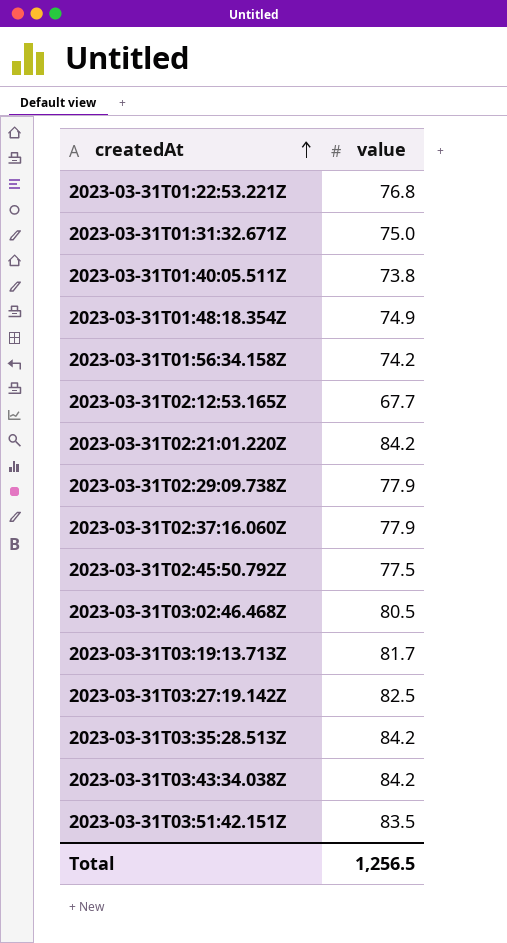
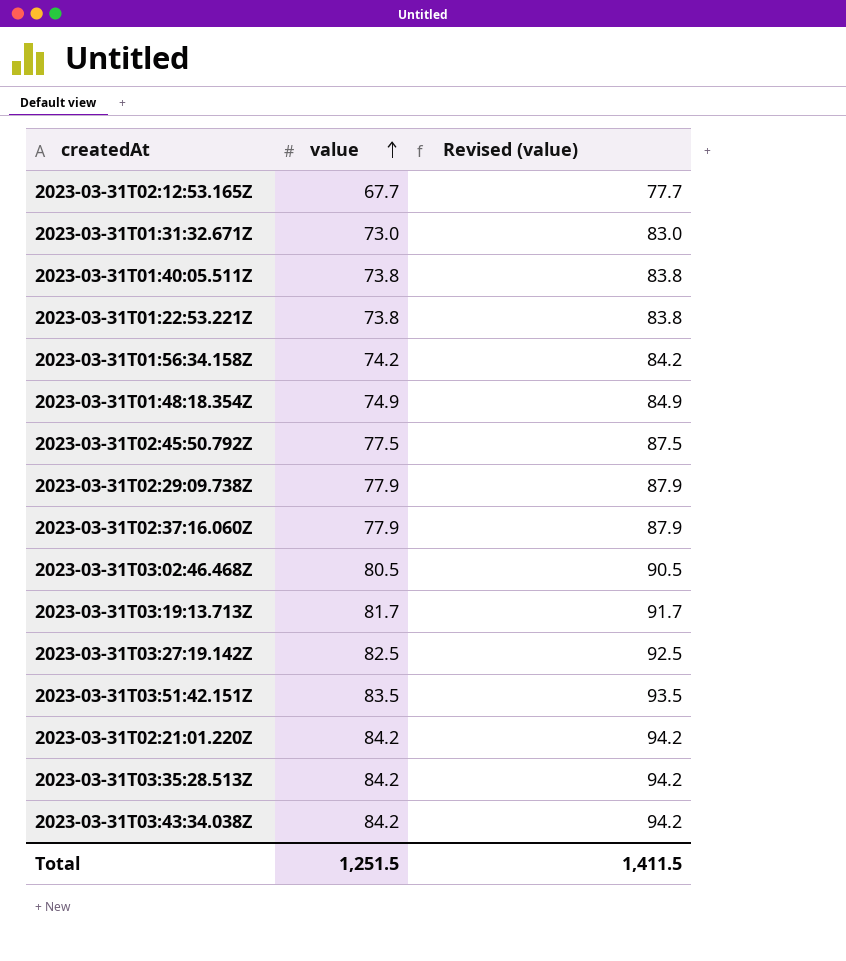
row order: createdAt ascending -> value ascending
column Revised (value) | formula: none -> [value] + 10
2023-03-31T01:31:32.671Z | value: 75.0 -> 73.0
2023-03-31T01:22:53.221Z | value: 76.8 -> 73.8
Total | value: 1,256.5 -> 1,251.5

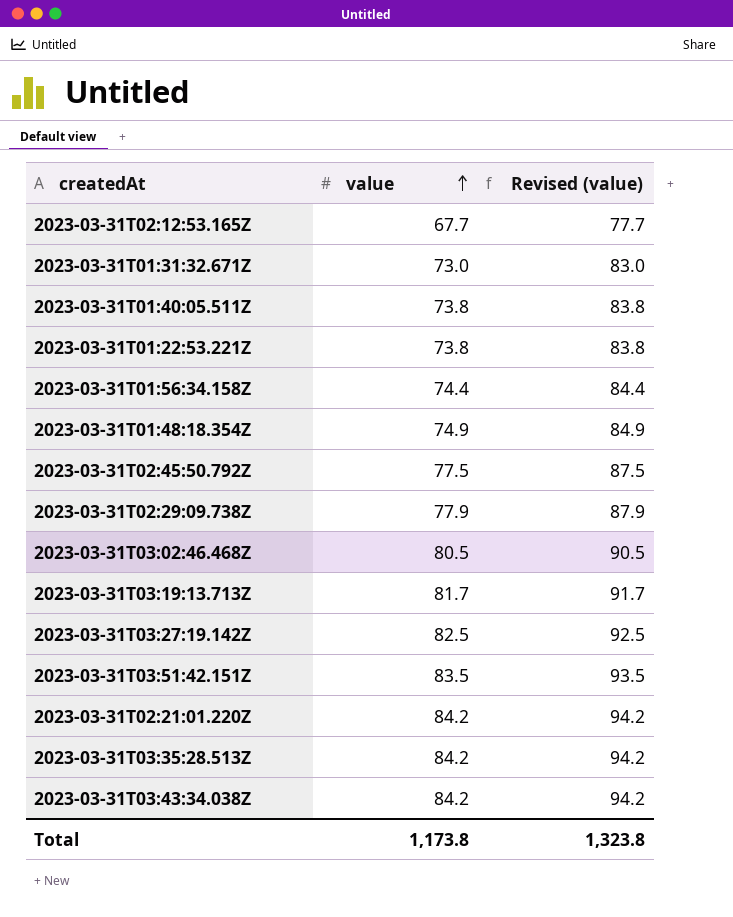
row 2023-03-31T02:37:16.060Z: 77.9 | 87.9 -> none
2023-03-31T01:56:34.158Z | value: 74.2 -> 74.4
2023-03-31T01:56:34.158Z | Revised (value): 84.2 -> 84.4
Total | value: 1,251.5 -> 1,173.8
Total | Revised (value): 1,411.5 -> 1,323.8

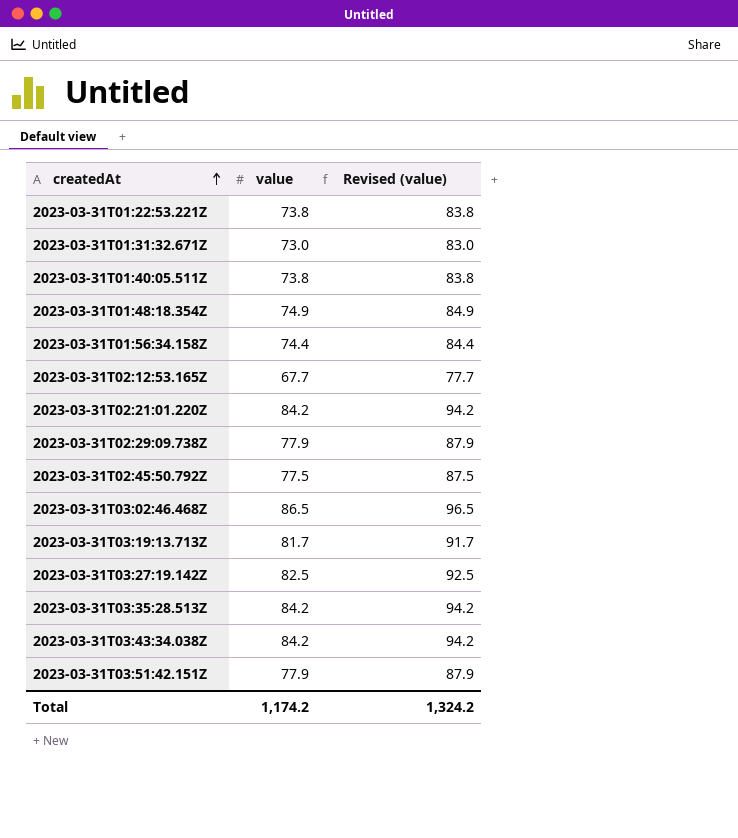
row order: value ascending -> createdAt ascending
2023-03-31T03:02:46.468Z | value: 80.5 -> 86.5
2023-03-31T03:02:46.468Z | Revised (value): 90.5 -> 96.5
2023-03-31T03:51:42.151Z | value: 83.5 -> 77.9
2023-03-31T03:51:42.151Z | Revised (value): 93.5 -> 87.9
Total | value: 1,173.8 -> 1,174.2
Total | Revised (value): 1,323.8 -> 1,324.2

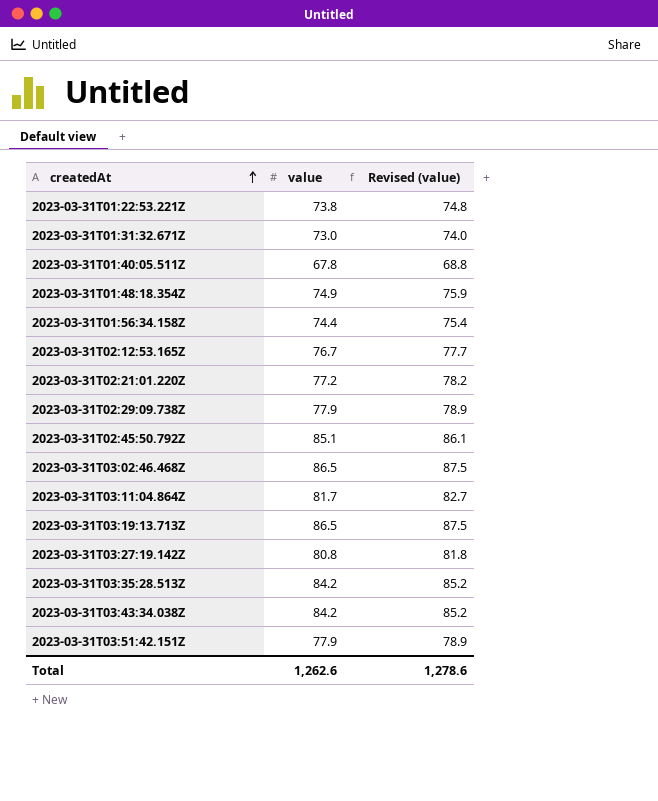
column Revised (value) | formula: [value] + 10 -> [value] + 1
2023-03-31T01:40:05.511Z | value: 73.8 -> 67.8
2023-03-31T02:12:53.165Z | value: 67.7 -> 76.7
2023-03-31T02:21:01.220Z | value: 84.2 -> 77.2
2023-03-31T02:45:50.792Z | value: 77.5 -> 85.1
row 2023-03-31T03:11:04.864Z: none -> 81.7 | 82.7
2023-03-31T03:19:13.713Z | value: 81.7 -> 86.5
2023-03-31T03:27:19.142Z | value: 82.5 -> 80.8
Total | value: 1,174.2 -> 1,262.6
Total | Revised (value): 1,324.2 -> 1,278.6

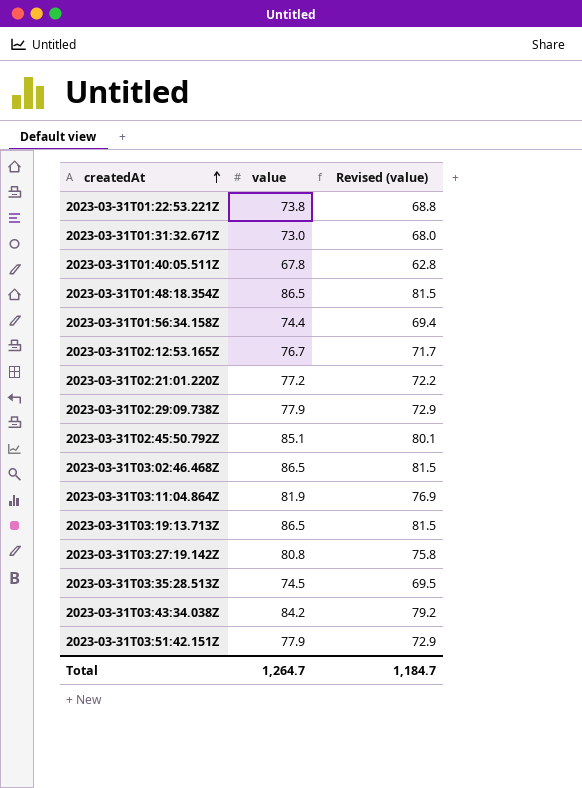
column Revised (value) | formula: [value] + 1 -> [value] - 5
2023-03-31T01:48:18.354Z | value: 74.9 -> 86.5
2023-03-31T03:11:04.864Z | value: 81.7 -> 81.9
2023-03-31T03:35:28.513Z | value: 84.2 -> 74.5
Total | value: 1,262.6 -> 1,264.7
Total | Revised (value): 1,278.6 -> 1,184.7

